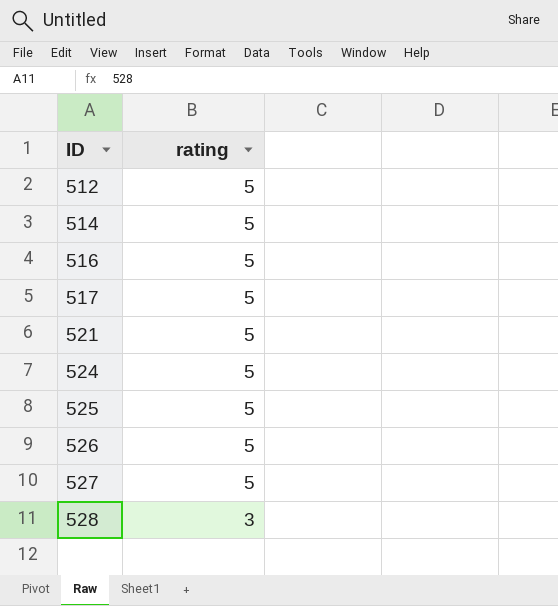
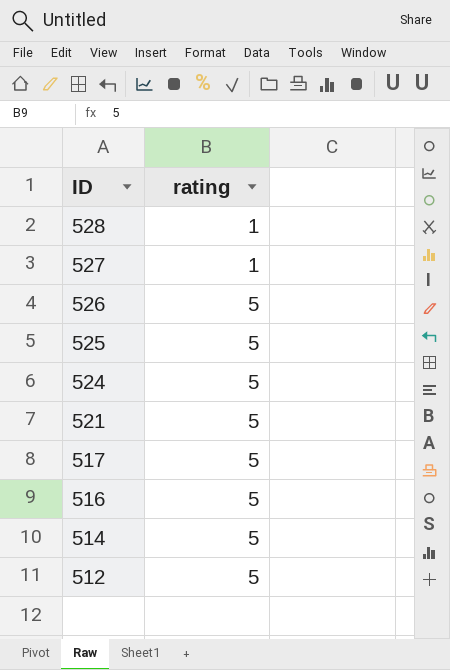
row order: ID ascending -> ID descending
528 | rating: 3 -> 1
527 | rating: 5 -> 1

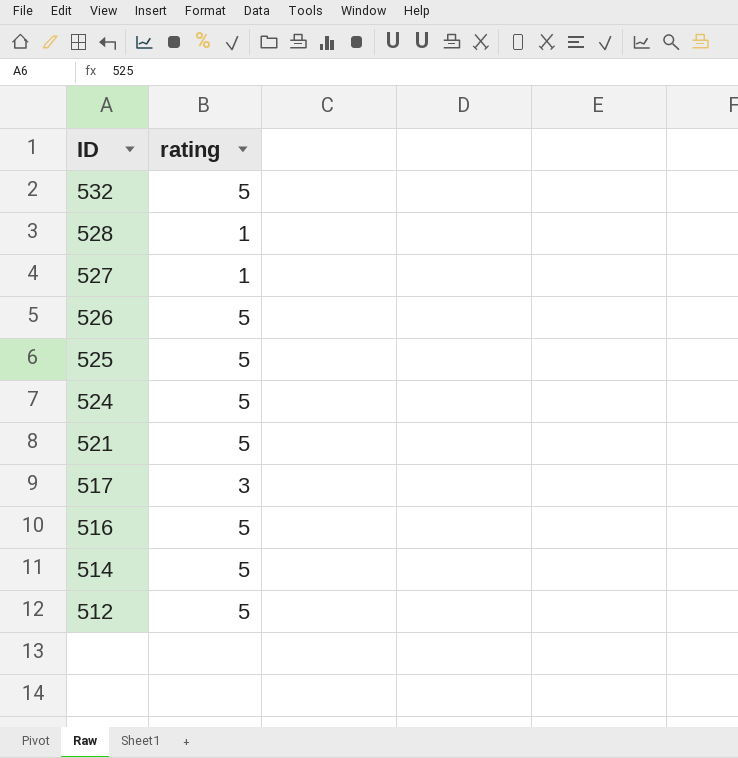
row 532: none -> 5
517 | rating: 5 -> 3

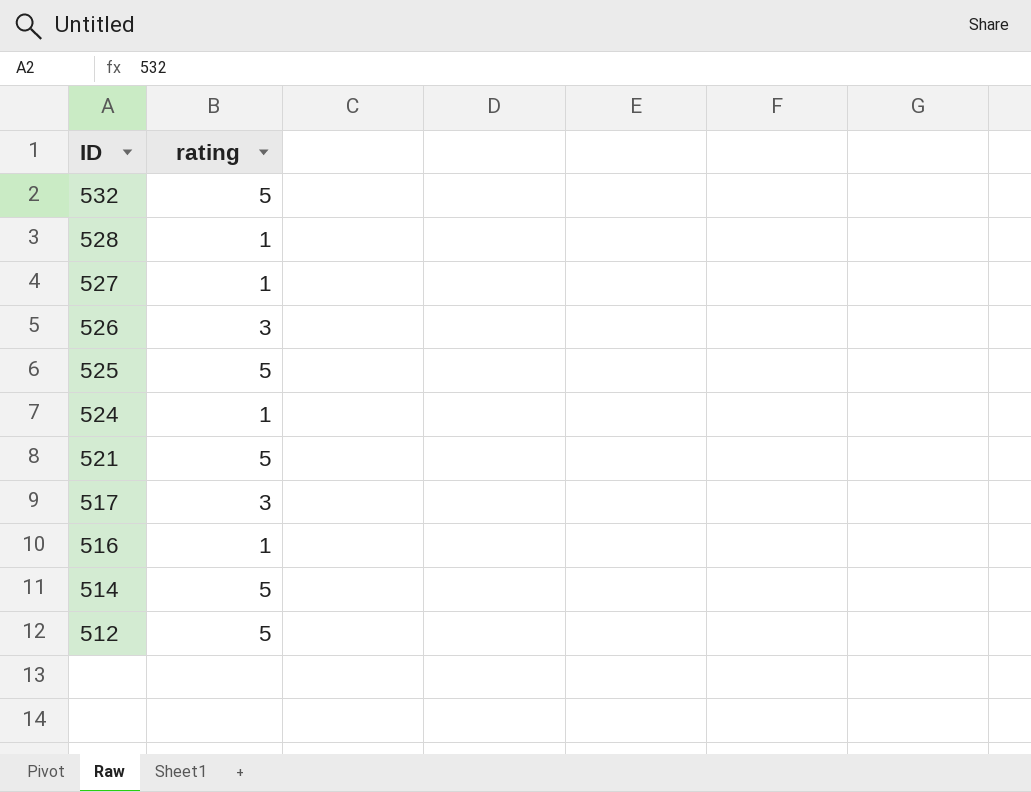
526 | rating: 5 -> 3
524 | rating: 5 -> 1
516 | rating: 5 -> 1

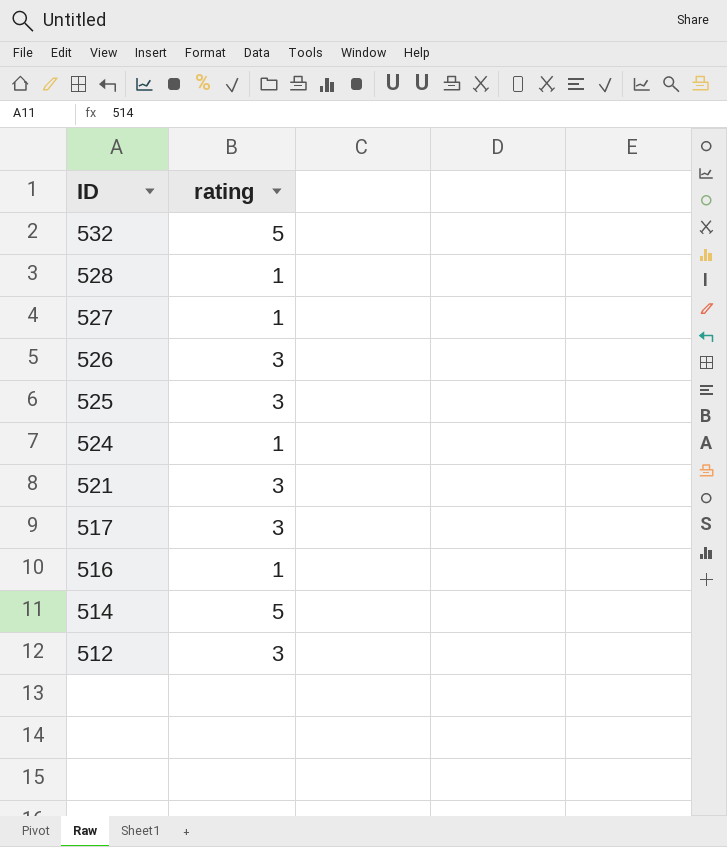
525 | rating: 5 -> 3
521 | rating: 5 -> 3
512 | rating: 5 -> 3

